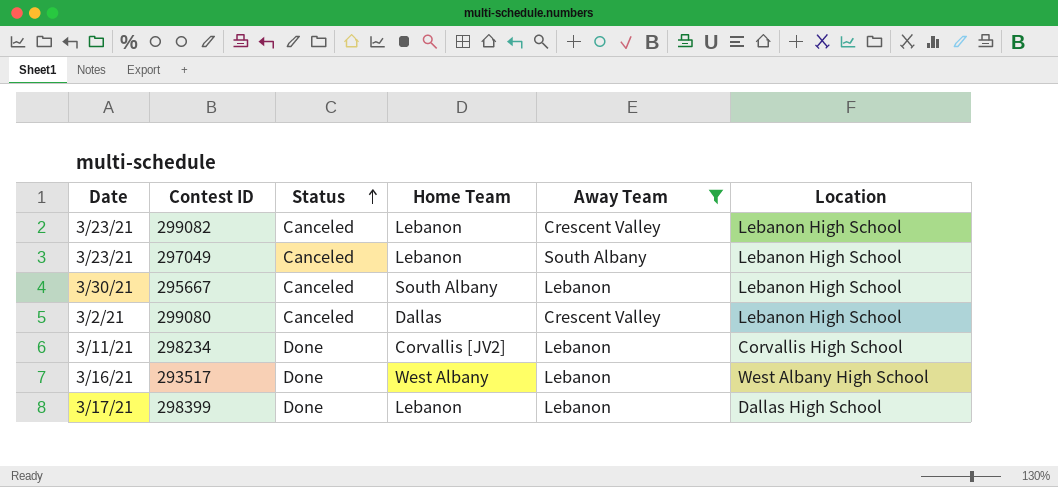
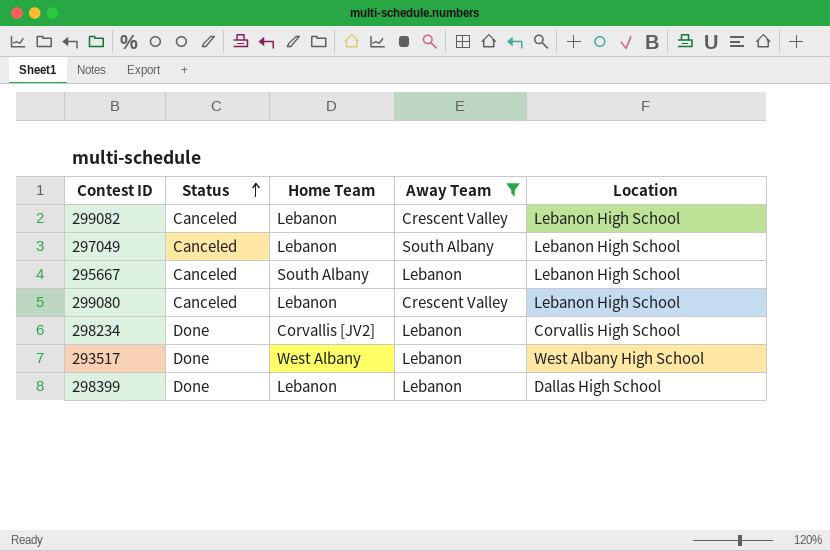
column Date | position: 1 -> none
299080 | Home Team: Dallas -> Lebanon

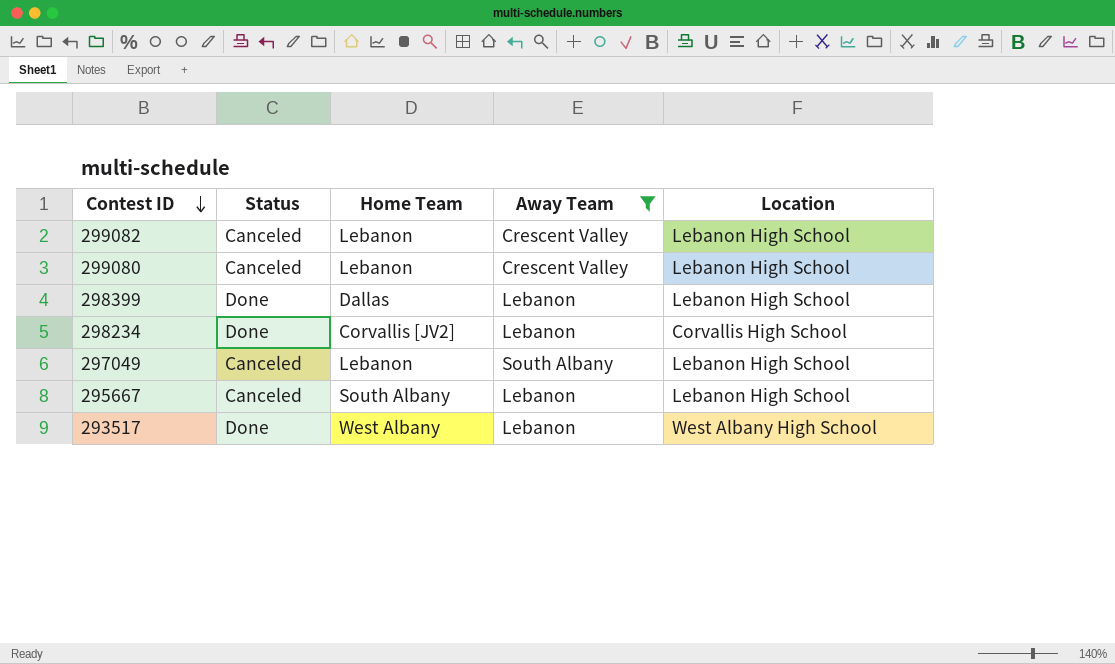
row order: Status ascending -> Contest ID descending
298399 | Home Team: Lebanon -> Dallas
298399 | Location: Dallas High School -> Lebanon High School

